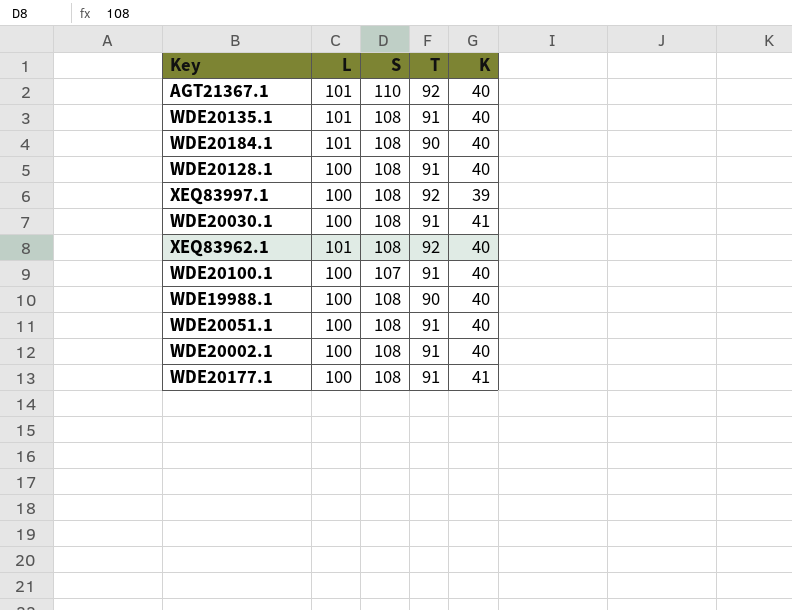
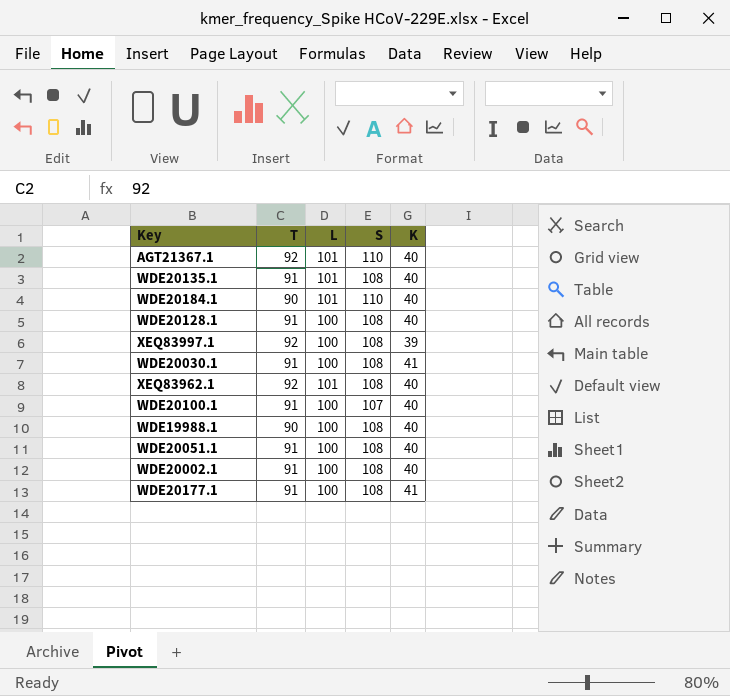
column T | position: 4 -> 2
WDE20184.1 | S: 108 -> 110

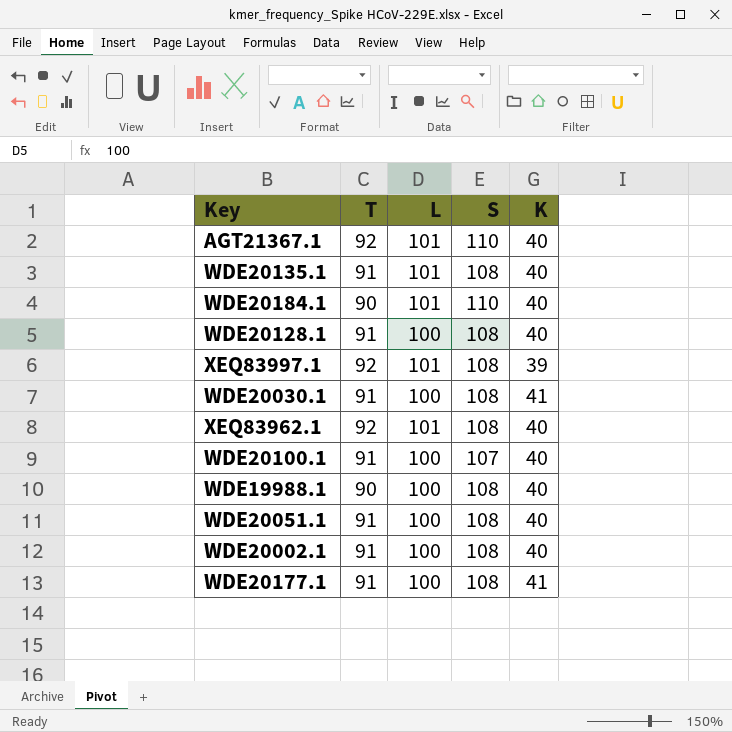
XEQ83997.1 | L: 100 -> 101

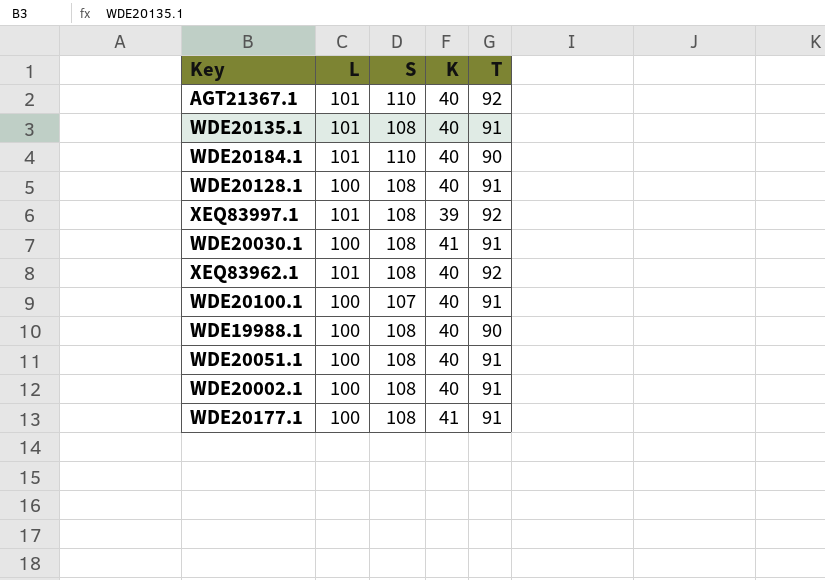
column T | position: 2 -> 5

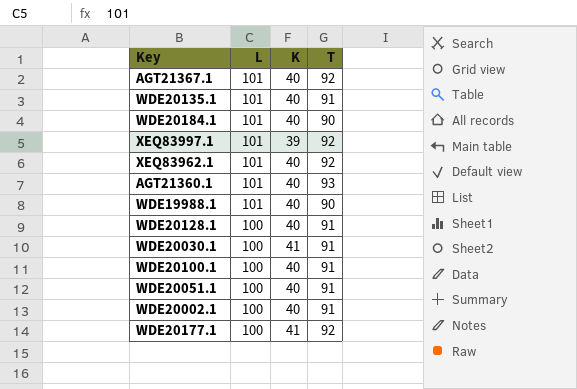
row order: none -> L descending
column S | position: 3 -> none
row AGT21360.1: none -> 101 | 40 | 93
WDE19988.1 | L: 100 -> 101
WDE20177.1 | T: 91 -> 92

